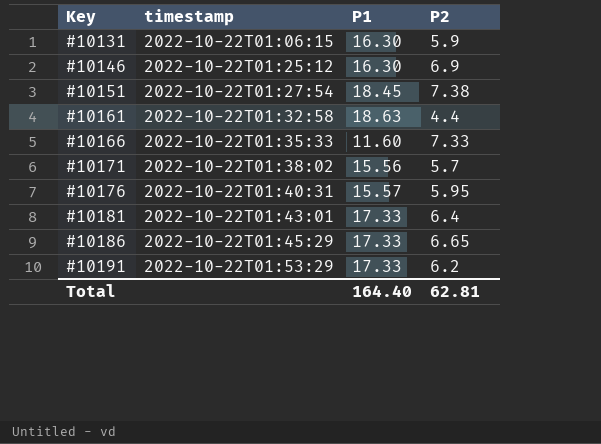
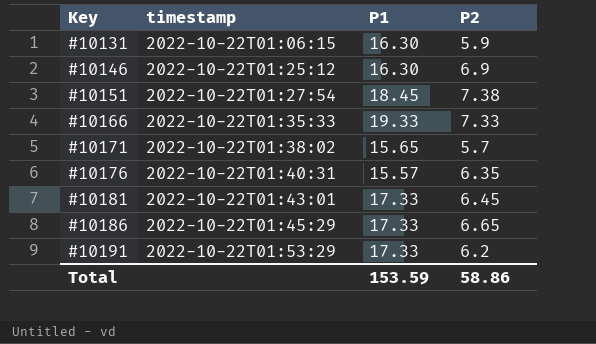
row #10161: 2022-10-22T01:32:58 | 18.63 | 4.4 -> none
#10166 | P1: 11.60 -> 19.33
#10171 | P1: 15.56 -> 15.65
#10176 | P2: 5.95 -> 6.35
#10181 | P2: 6.4 -> 6.45
Total | P1: 164.40 -> 153.59
Total | P2: 62.81 -> 58.86

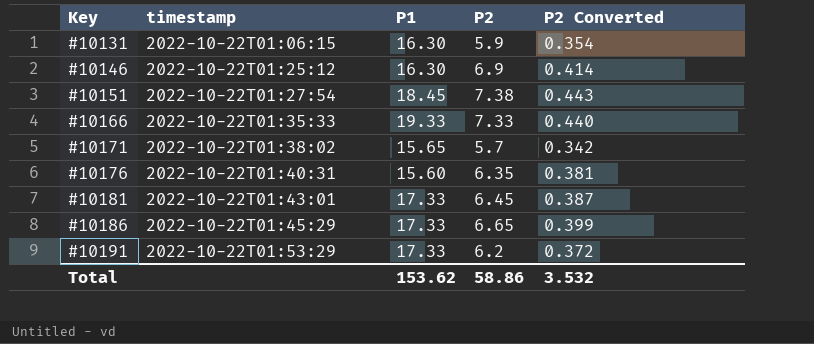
column P2 Converted | formula: none -> [P2] * 0.06
#10176 | P1: 15.57 -> 15.60
Total | P1: 153.59 -> 153.62

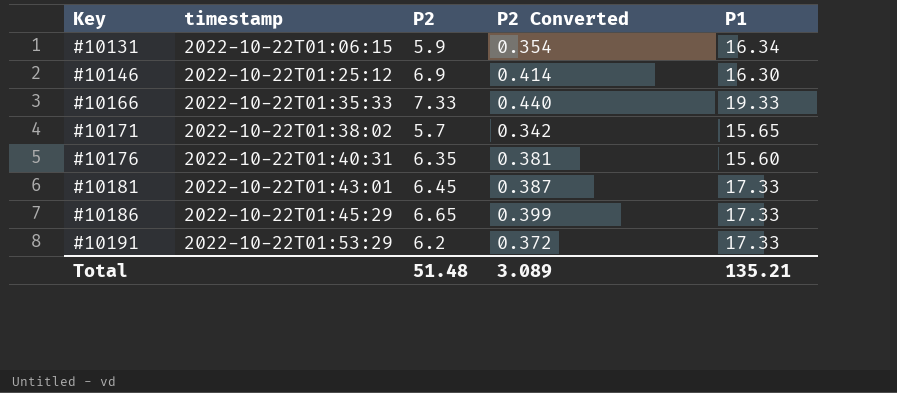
column P1 | position: 3 -> 5
row #10151: 2022-10-22T01:27:54 | 18.45 | 7.38 | 0.443 -> none
#10131 | P1: 16.30 -> 16.34
Total | P2: 58.86 -> 51.48
Total | P2 Converted: 3.532 -> 3.089
Total | P1: 153.62 -> 135.21

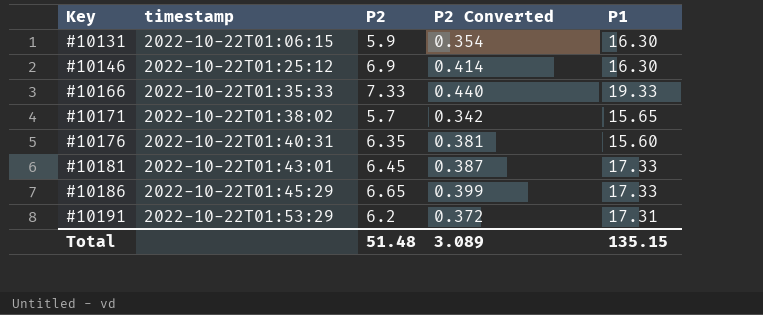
#10131 | P1: 16.34 -> 16.30
#10191 | P1: 17.33 -> 17.31
Total | P1: 135.21 -> 135.15

